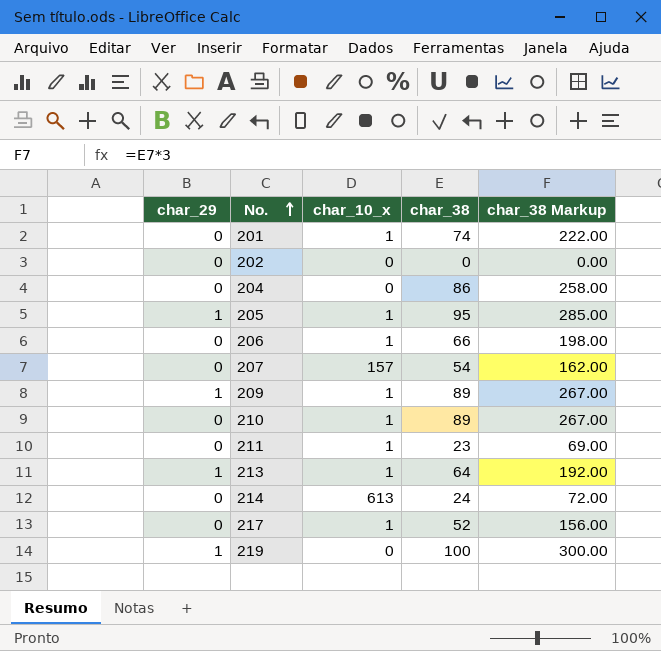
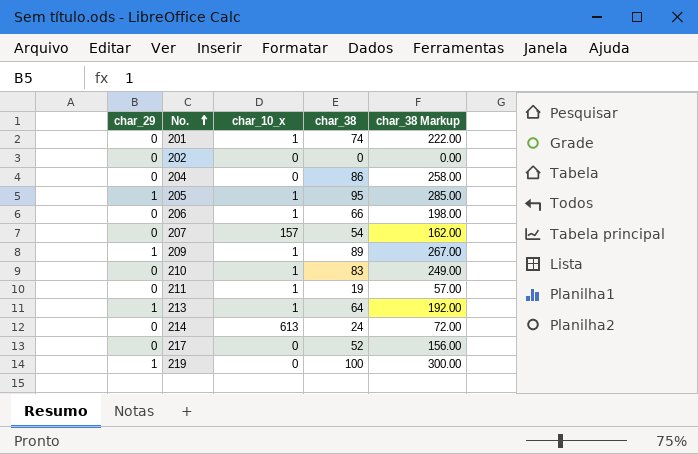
210 | char_38: 89 -> 83
210 | char_38 Markup: 267.00 -> 249.00
211 | char_38: 23 -> 19
211 | char_38 Markup: 69.00 -> 57.00
217 | char_10_x: 1 -> 0

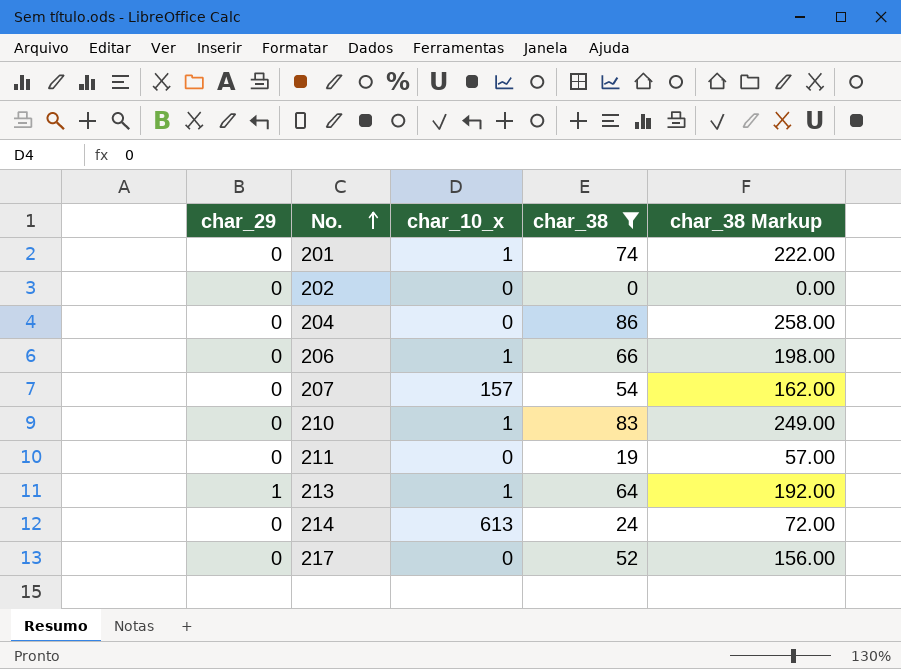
filter: none -> char_38 <= 86
211 | char_10_x: 1 -> 0

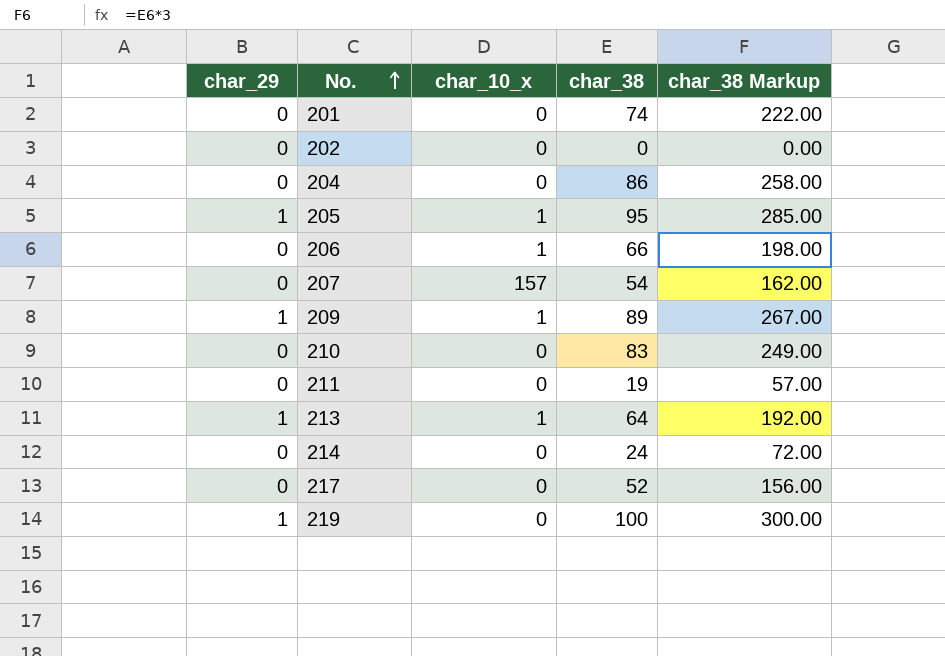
filter: char_38 <= 86 -> none
201 | char_10_x: 1 -> 0
210 | char_10_x: 1 -> 0
214 | char_10_x: 613 -> 0

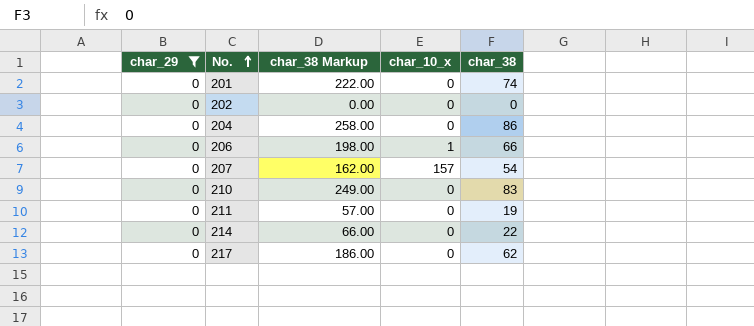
filter: none -> char_29 = 0
column char_38 Markup | position: 5 -> 3
214 | char_38 Markup: 72.00 -> 66.00
214 | char_38: 24 -> 22
217 | char_38 Markup: 156.00 -> 186.00
217 | char_38: 52 -> 62

